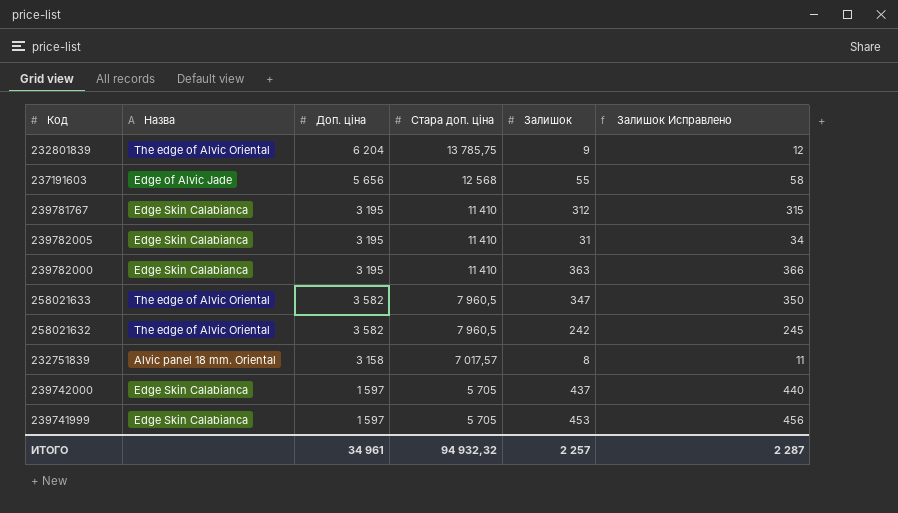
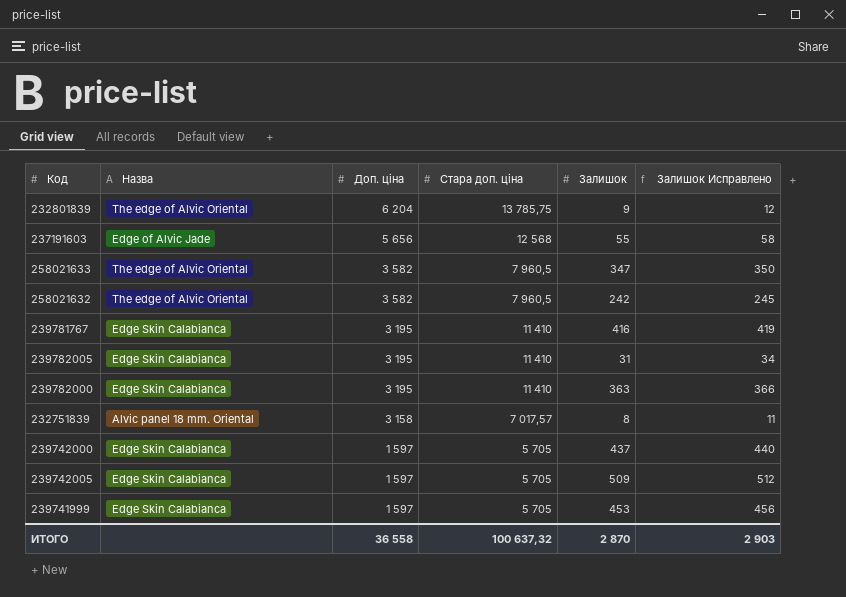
row order: Стара доп. ціна descending -> Доп. ціна descending
239781767 | Залишок: 312 -> 416
239781767 | Залишок Исправлено: 315 -> 419
row 239742005: none -> Edge Skin Calabianca | 1 597 | 5 705 | 509 | 512
ИТОГО | Доп. ціна: 34 961 -> 36 558
ИТОГО | Стара доп. ціна: 94 932,32 -> 100 637,32
ИТОГО | Залишок: 2 257 -> 2 870
ИТОГО | Залишок Исправлено: 2 287 -> 2 903

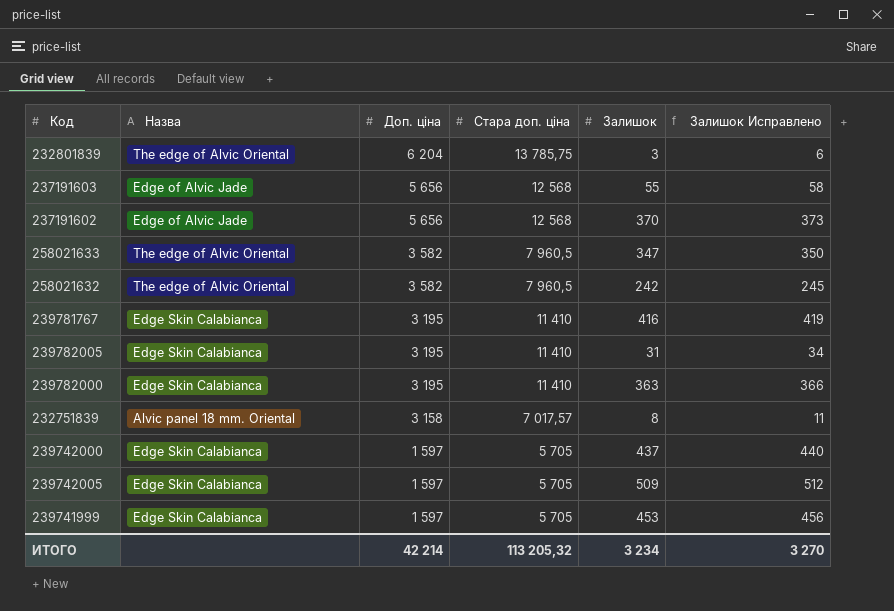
232801839 | Залишок: 9 -> 3
232801839 | Залишок Исправлено: 12 -> 6
row 237191602: none -> Edge of Alvic Jade | 5 656 | 12 568 | 370 | 373
ИТОГО | Доп. ціна: 36 558 -> 42 214
ИТОГО | Стара доп. ціна: 100 637,32 -> 113 205,32
ИТОГО | Залишок: 2 870 -> 3 234
ИТОГО | Залишок Исправлено: 2 903 -> 3 270

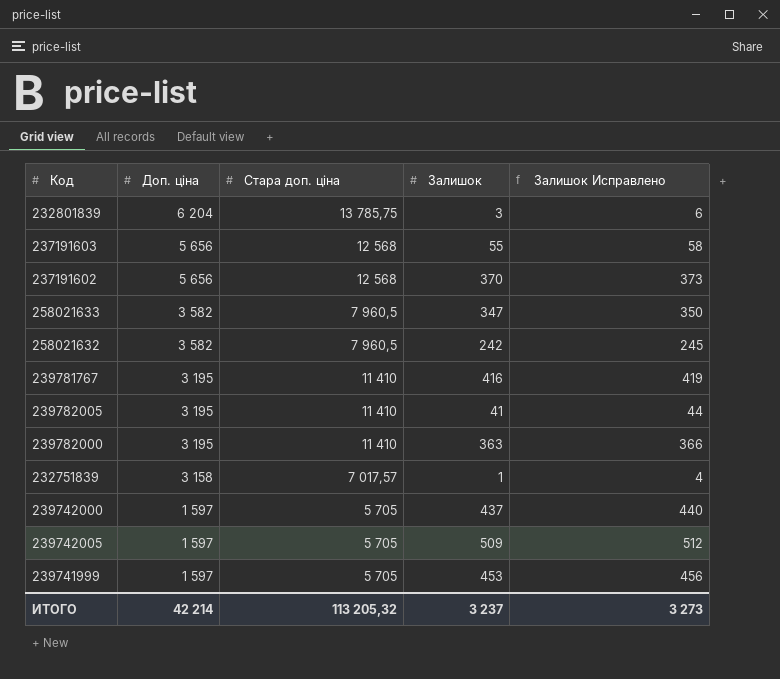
column Назва | position: 2 -> none
239782005 | Залишок: 31 -> 41
239782005 | Залишок Исправлено: 34 -> 44
232751839 | Залишок: 8 -> 1
232751839 | Залишок Исправлено: 11 -> 4
ИТОГО | Залишок: 3 234 -> 3 237
ИТОГО | Залишок Исправлено: 3 270 -> 3 273

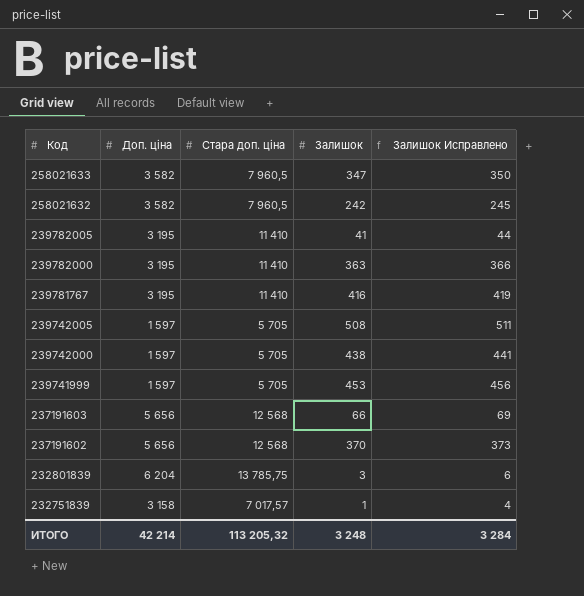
row order: Доп. ціна descending -> Код descending
239742005 | Залишок: 509 -> 508
239742005 | Залишок Исправлено: 512 -> 511
239742000 | Залишок: 437 -> 438
239742000 | Залишок Исправлено: 440 -> 441
237191603 | Залишок: 55 -> 66
237191603 | Залишок Исправлено: 58 -> 69
ИТОГО | Залишок: 3 237 -> 3 248
ИТОГО | Залишок Исправлено: 3 273 -> 3 284

